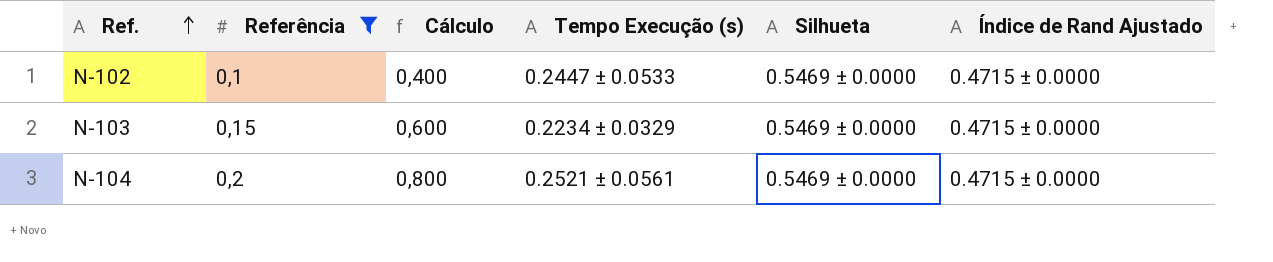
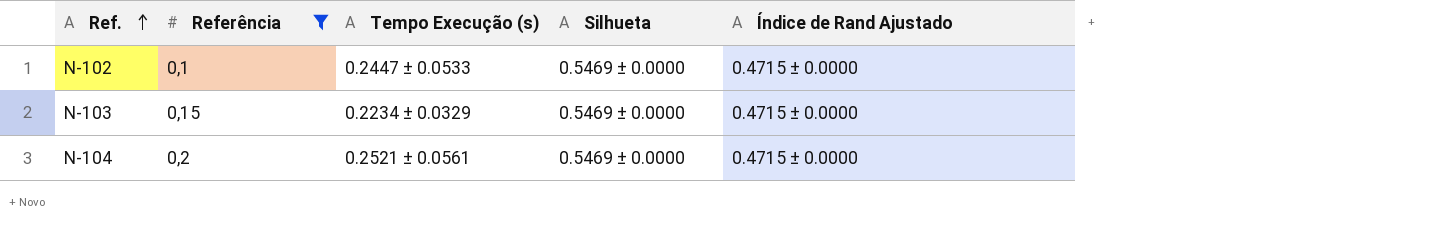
column Cálculo | formula: [Referência] * 4 -> none

